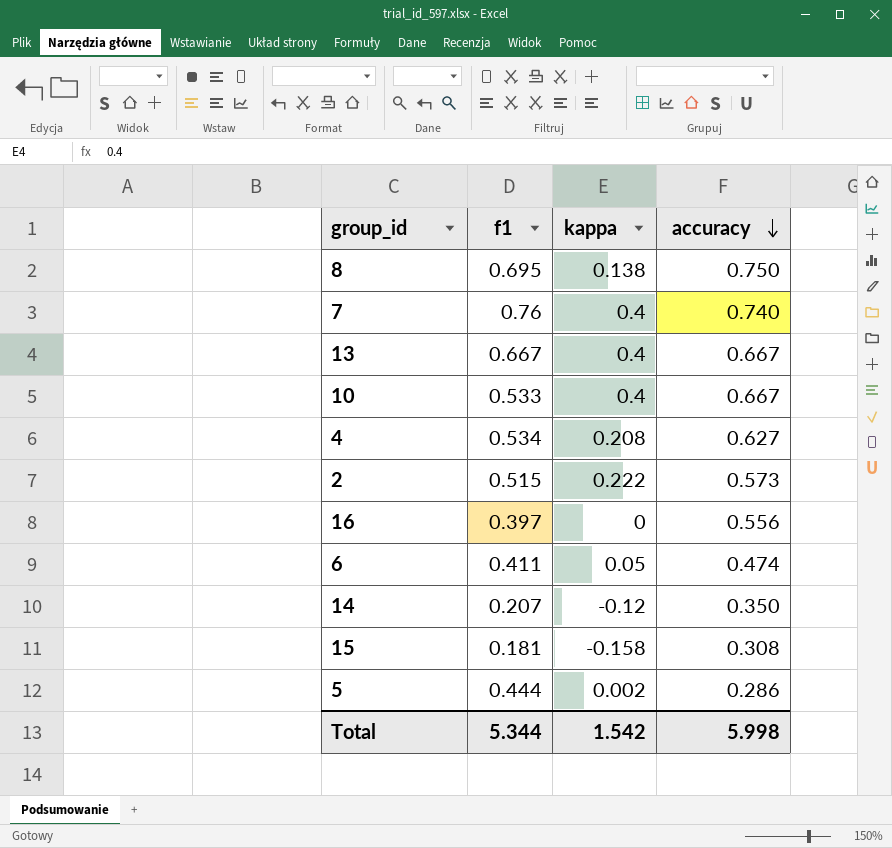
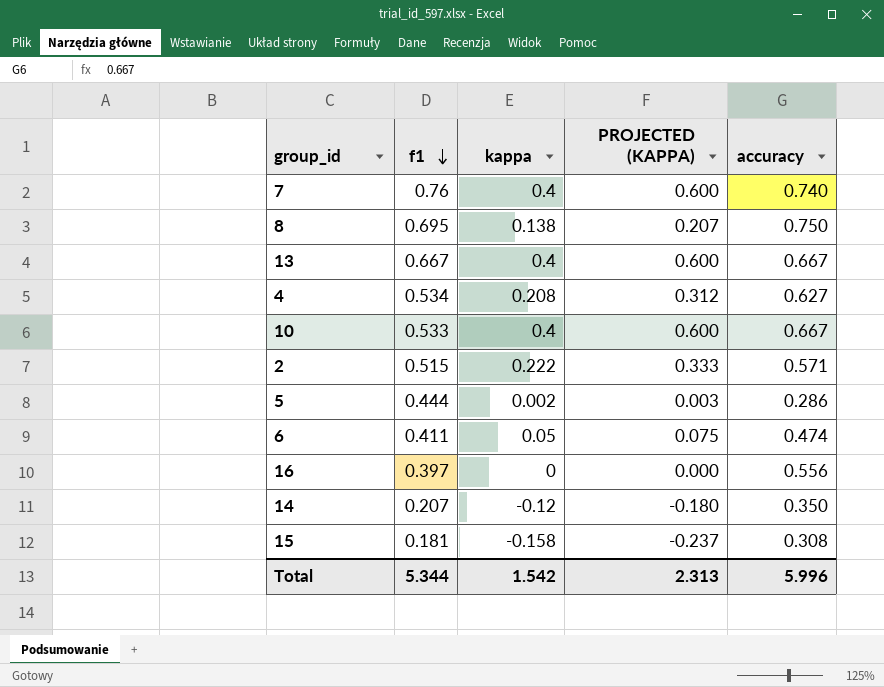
row order: accuracy descending -> f1 descending
column PROJECTED (KAPPA) | formula: none -> [kappa] * 1.5
2 | accuracy: 0.573 -> 0.571
Total | accuracy: 5.998 -> 5.996

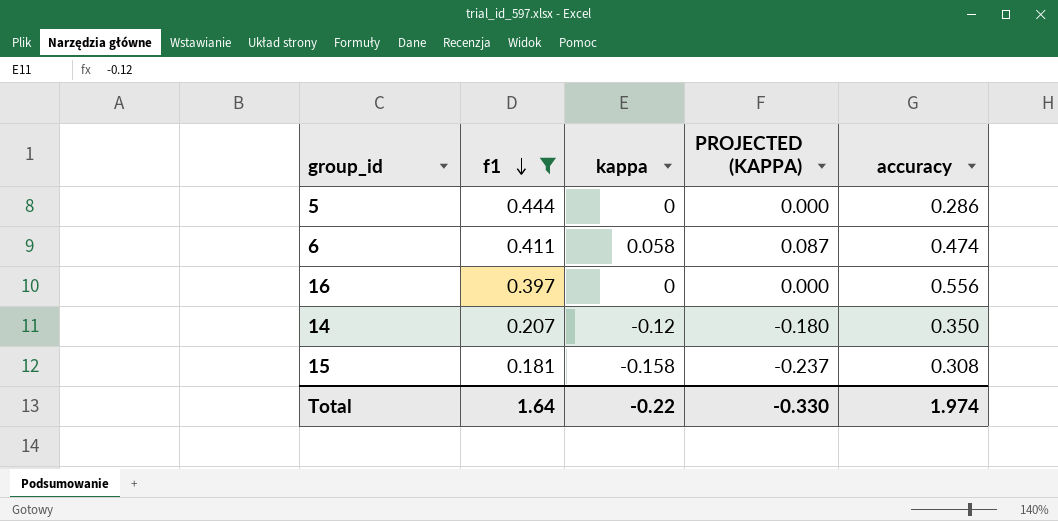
filter: none -> f1 <= 0.444
5 | kappa: 0.002 -> 0
5 | PROJECTED (KAPPA): 0.003 -> 0.000
6 | kappa: 0.05 -> 0.058
6 | PROJECTED (KAPPA): 0.075 -> 0.087
Total | f1: 5.344 -> 1.64
Total | kappa: 1.542 -> -0.22
Total | PROJECTED (KAPPA): 2.313 -> -0.330
Total | accuracy: 5.996 -> 1.974

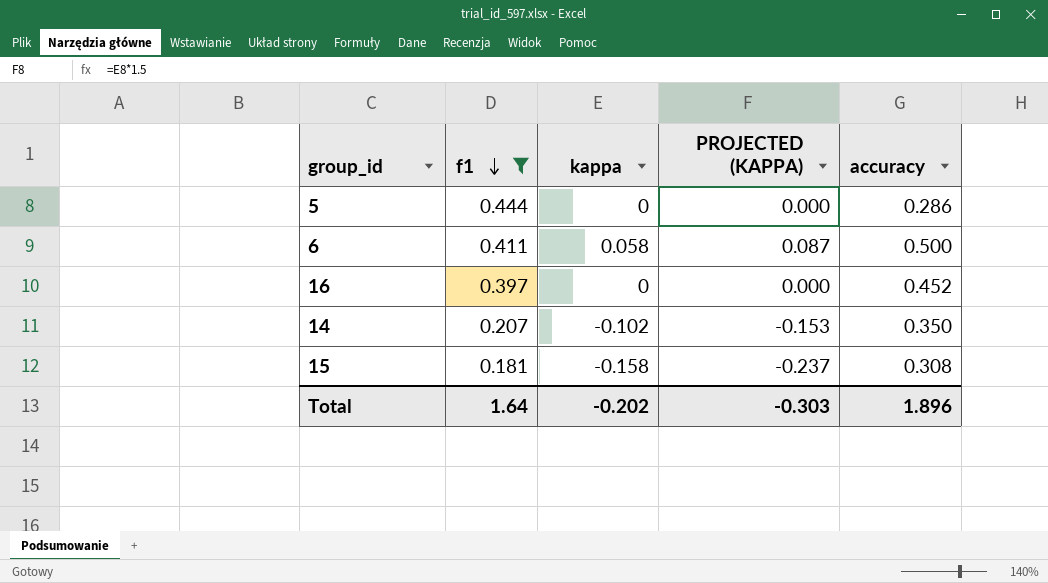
6 | accuracy: 0.474 -> 0.500
16 | accuracy: 0.556 -> 0.452
14 | kappa: -0.12 -> -0.102
14 | PROJECTED (KAPPA): -0.180 -> -0.153
Total | kappa: -0.22 -> -0.202
Total | PROJECTED (KAPPA): -0.330 -> -0.303
Total | accuracy: 1.974 -> 1.896

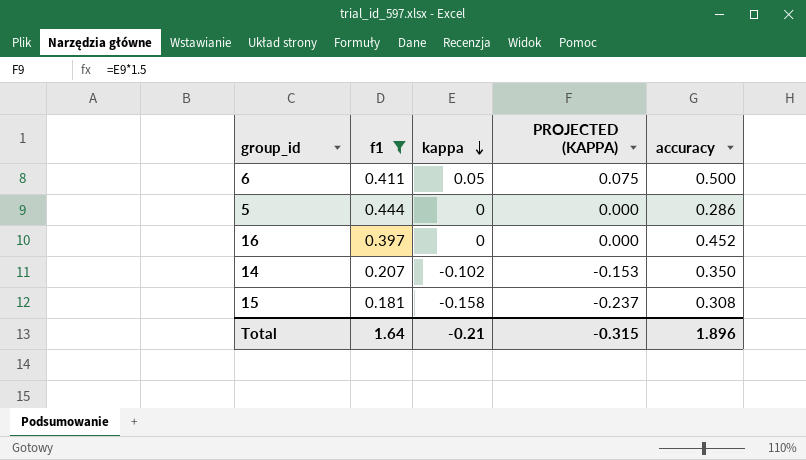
row order: f1 descending -> kappa descending
6 | kappa: 0.058 -> 0.05
6 | PROJECTED (KAPPA): 0.087 -> 0.075
Total | kappa: -0.202 -> -0.21
Total | PROJECTED (KAPPA): -0.303 -> -0.315

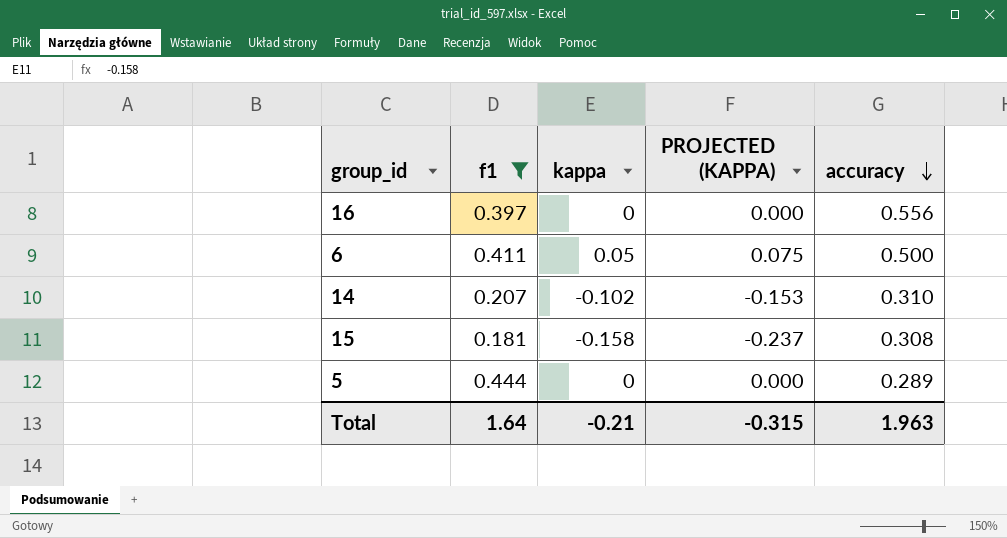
row order: kappa descending -> accuracy descending
16 | accuracy: 0.452 -> 0.556
14 | accuracy: 0.350 -> 0.310
5 | accuracy: 0.286 -> 0.289
Total | accuracy: 1.896 -> 1.963

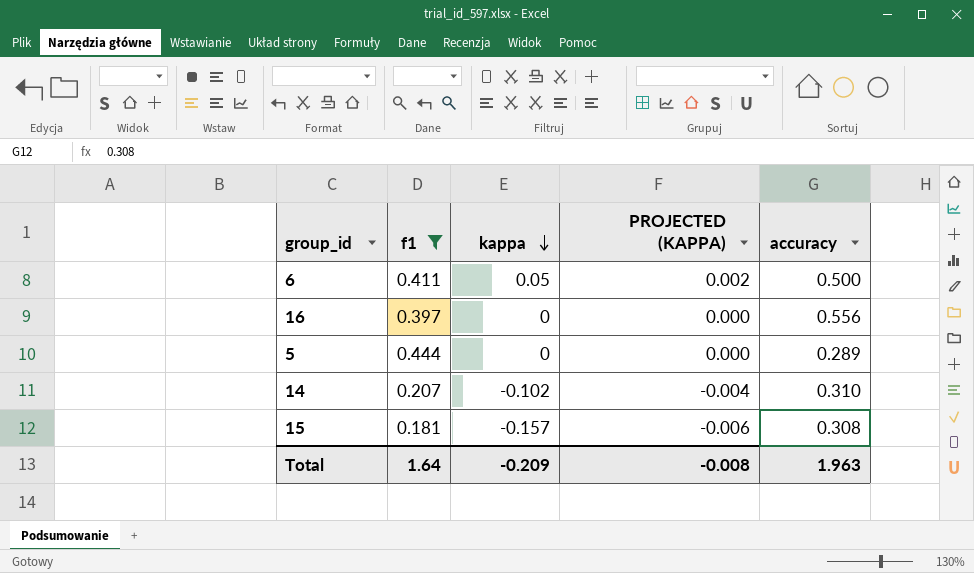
row order: accuracy descending -> kappa descending
column PROJECTED (KAPPA) | formula: [kappa] * 1.5 -> [kappa] * 0.04
15 | kappa: -0.158 -> -0.157
Total | kappa: -0.21 -> -0.209
Total | PROJECTED (KAPPA): -0.315 -> -0.008

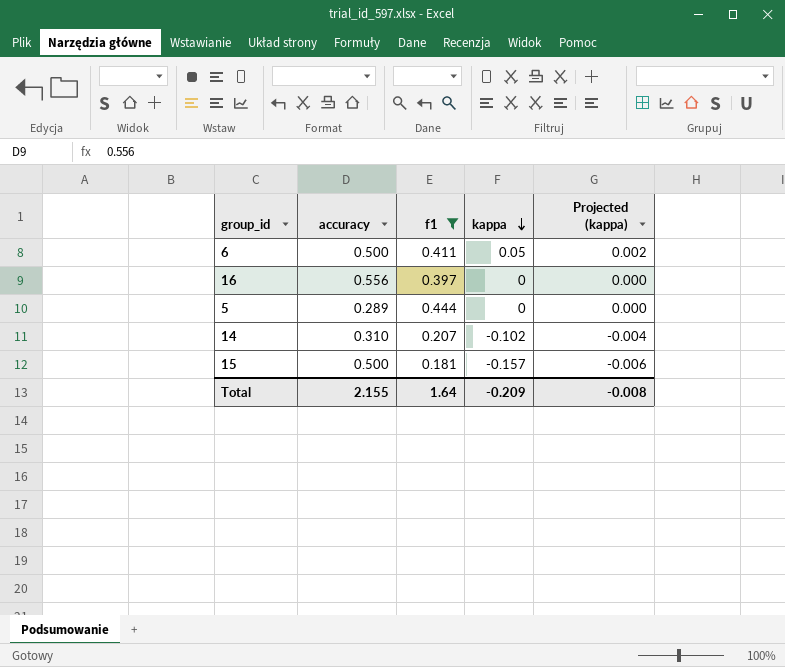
column accuracy | position: 5 -> 2
column name: PROJECTED (KAPPA) -> Projected (kappa)
15 | accuracy: 0.308 -> 0.500
Total | accuracy: 1.963 -> 2.155

